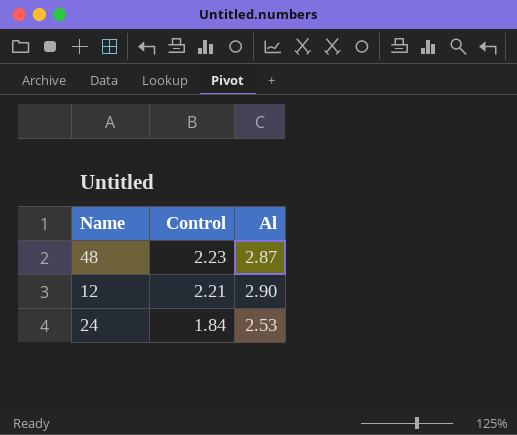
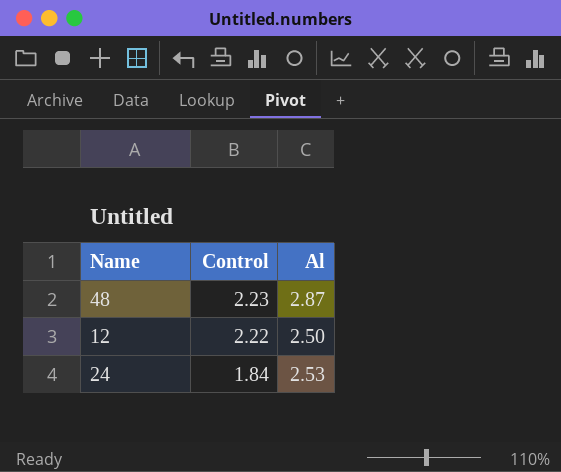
12 | Control: 2.21 -> 2.22
12 | Al: 2.90 -> 2.50

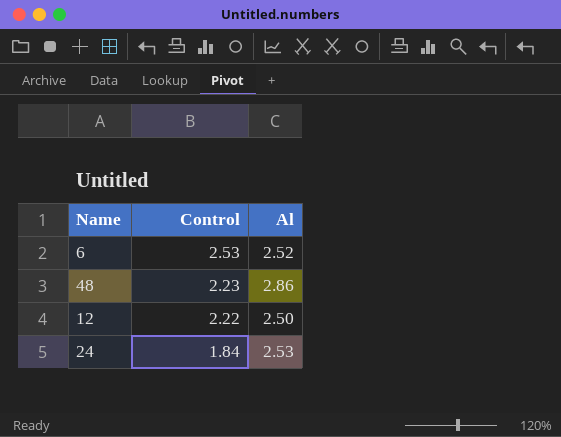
row 6: none -> 2.53 | 2.52
48 | Al: 2.87 -> 2.86

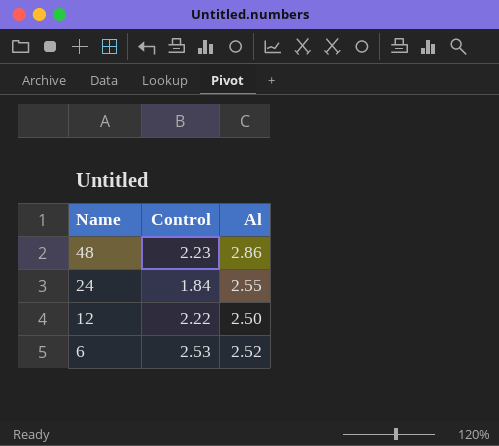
row order: Control descending -> Name descending
24 | Al: 2.53 -> 2.55

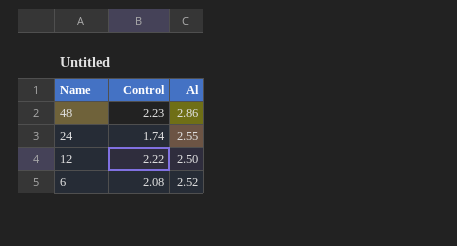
24 | Control: 1.84 -> 1.74
6 | Control: 2.53 -> 2.08

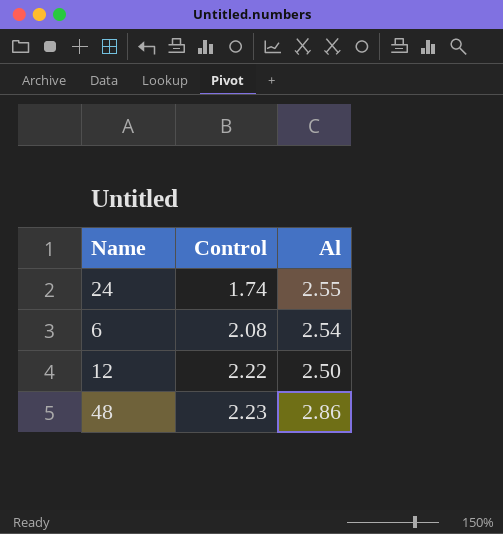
row order: Name descending -> Control ascending
6 | Al: 2.52 -> 2.54

